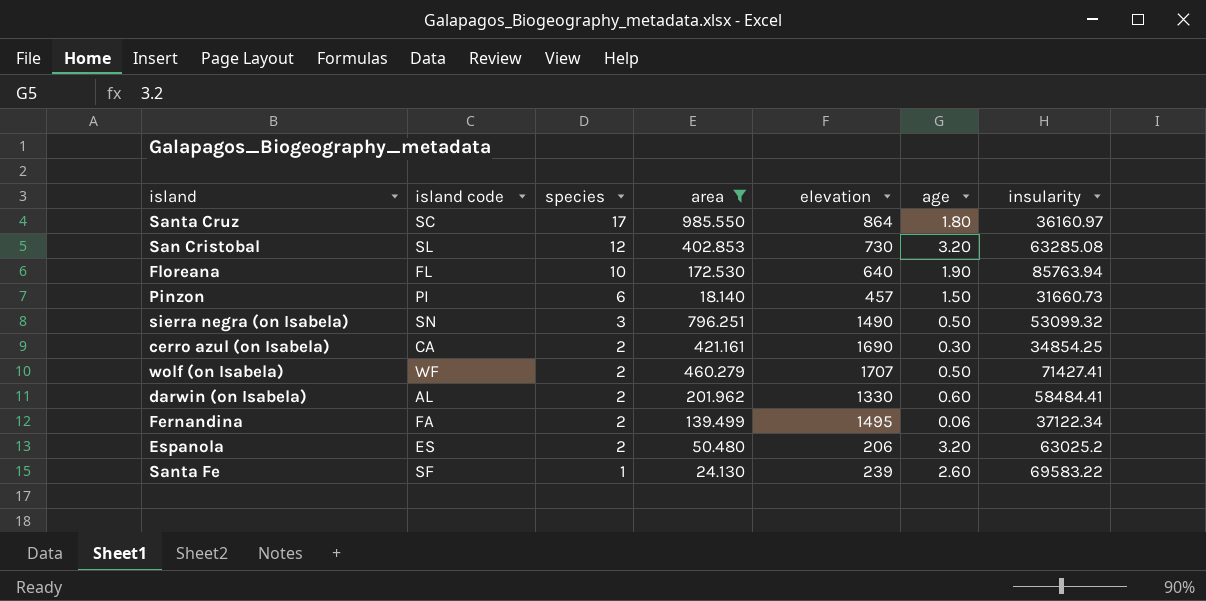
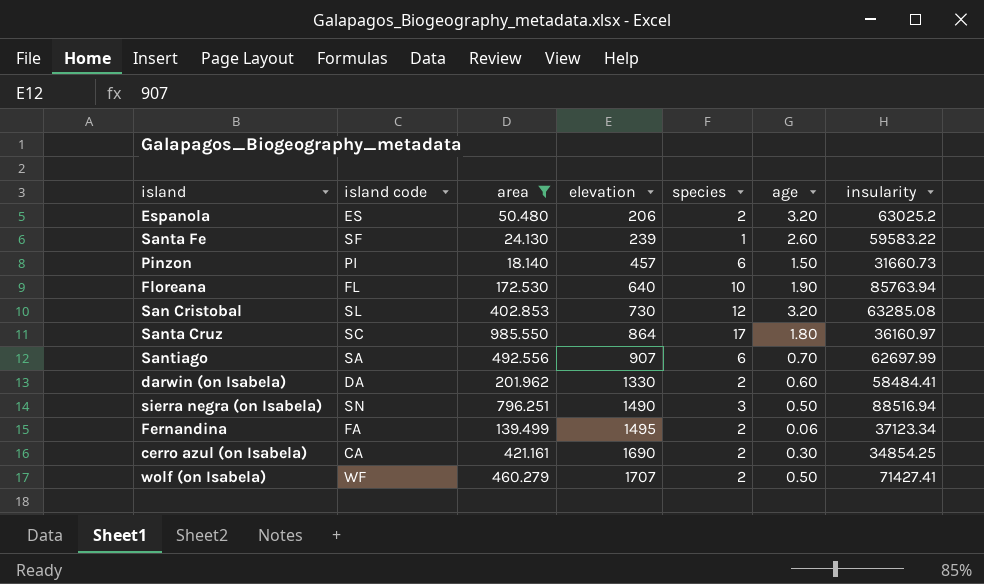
row order: species descending -> elevation ascending
column species | position: 3 -> 5
Santa Fe | insularity: 69583.22 -> 59583.22
row Santiago: none -> SA | 492.556 | 907 | 6 | 0.70 | 62697.99
darwin (on Isabela) | island code: AL -> DA
sierra negra (on Isabela) | insularity: 53099.32 -> 88516.94
Fernandina | insularity: 37122.34 -> 37123.34

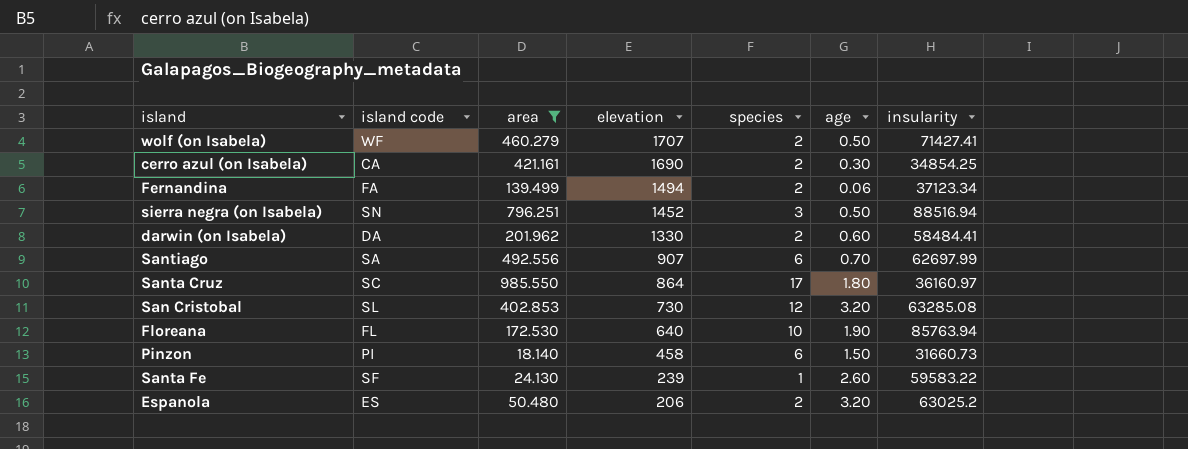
row order: elevation ascending -> elevation descending
Fernandina | elevation: 1495 -> 1494
sierra negra (on Isabela) | elevation: 1490 -> 1452
Pinzon | elevation: 457 -> 458

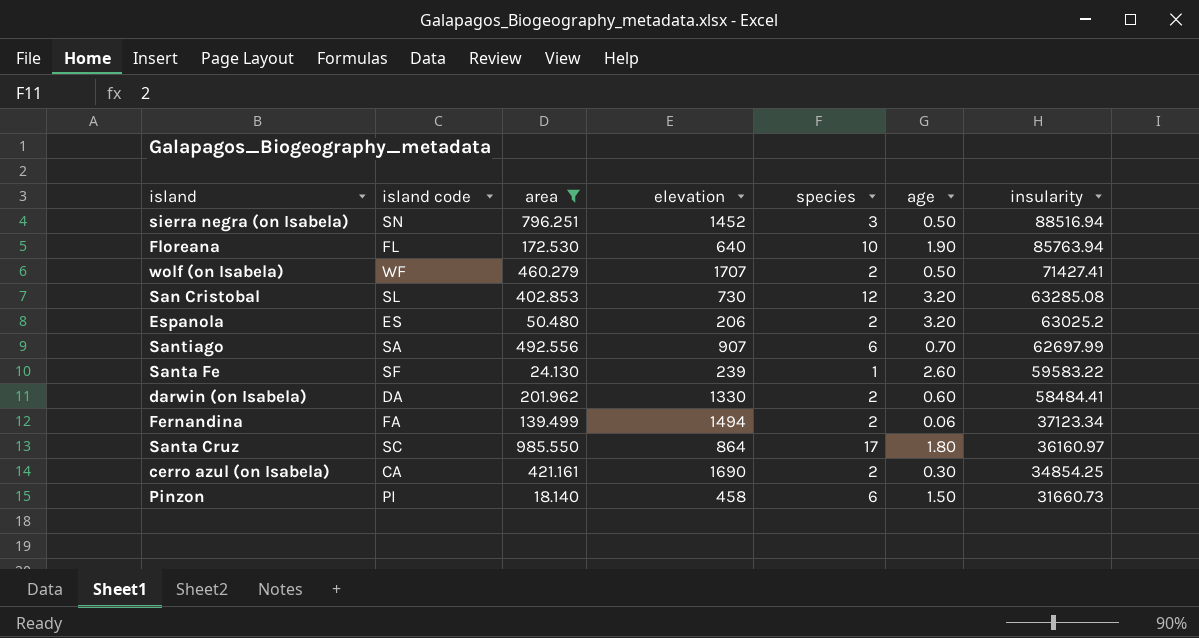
row order: elevation descending -> insularity descending

